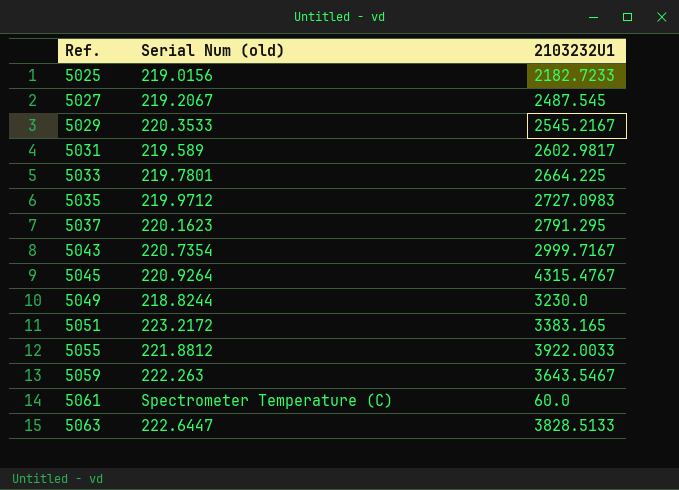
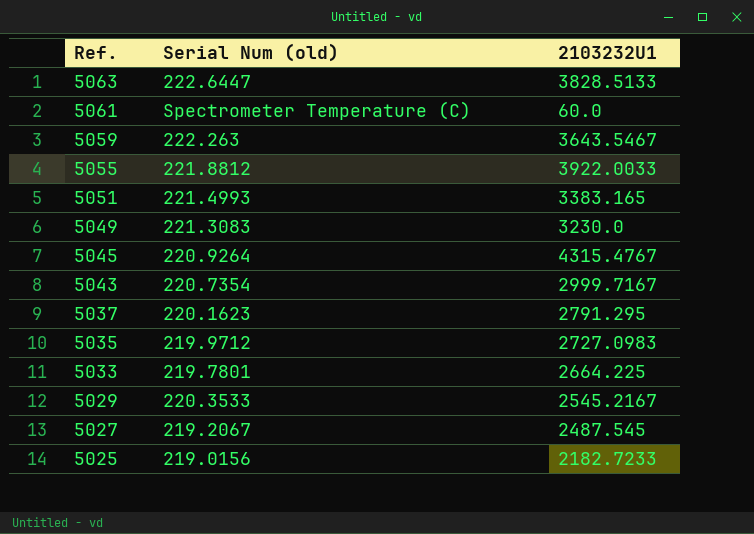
row order: Ref. ascending -> Ref. descending
row 5031: 219.589 | 2602.9817 -> none
5051 | Serial Num (old): 223.2172 -> 221.4993
5049 | Serial Num (old): 218.8244 -> 221.3083

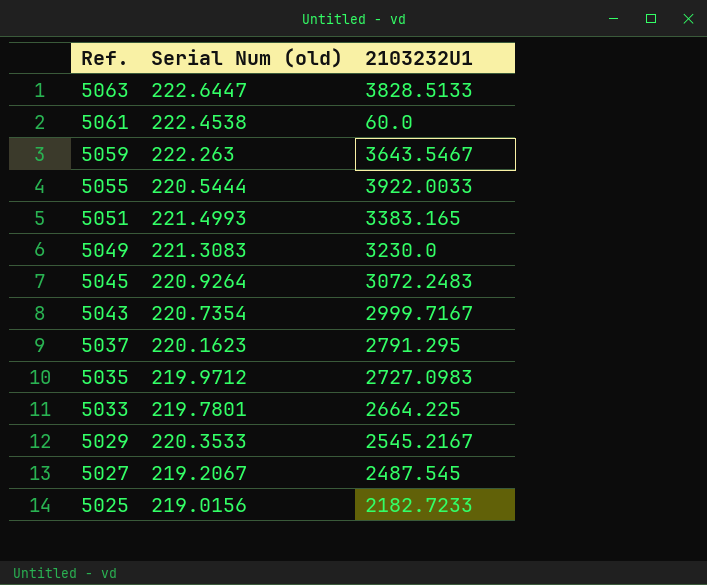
5061 | Serial Num (old): Spectrometer Temperature (C) -> 222.4538
5055 | Serial Num (old): 221.8812 -> 220.5444
5045 | 2103232U1: 4315.4767 -> 3072.2483

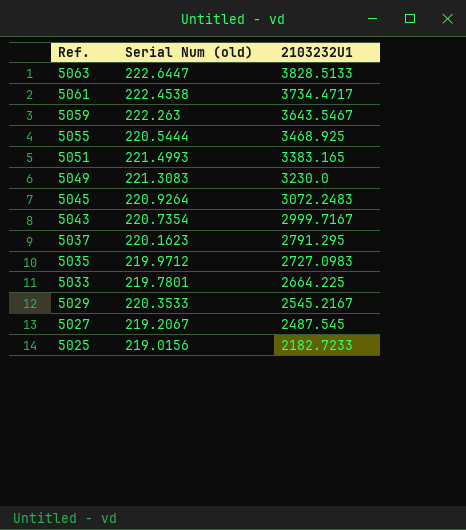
5061 | 2103232U1: 60.0 -> 3734.4717
5055 | 2103232U1: 3922.0033 -> 3468.925

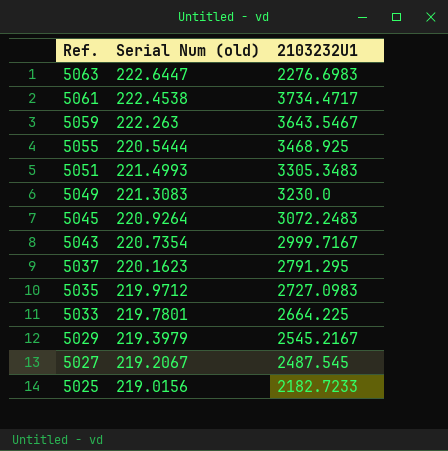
5063 | 2103232U1: 3828.5133 -> 2276.6983
5051 | 2103232U1: 3383.165 -> 3305.3483
5029 | Serial Num (old): 220.3533 -> 219.3979

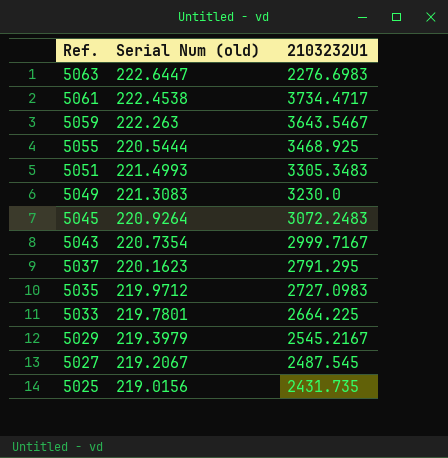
5025 | 2103232U1: 2182.7233 -> 2431.735

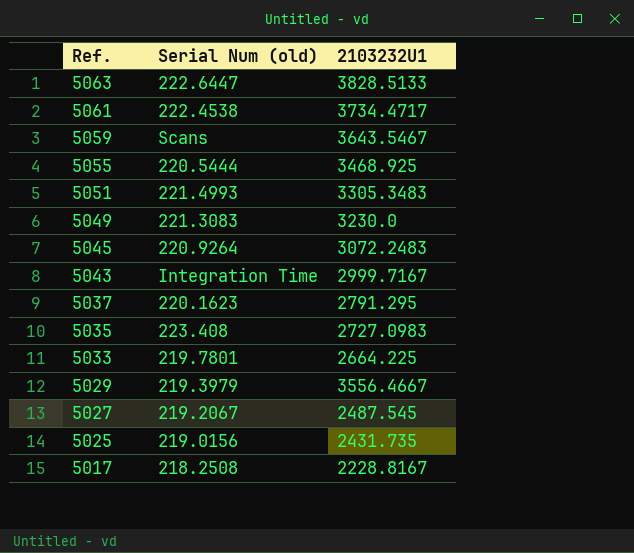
5063 | 2103232U1: 2276.6983 -> 3828.5133
5059 | Serial Num (old): 222.263 -> Scans
5043 | Serial Num (old): 220.7354 -> Integration Time
5035 | Serial Num (old): 219.9712 -> 223.408
5029 | 2103232U1: 2545.2167 -> 3556.4667
row 5017: none -> 218.2508 | 2228.8167

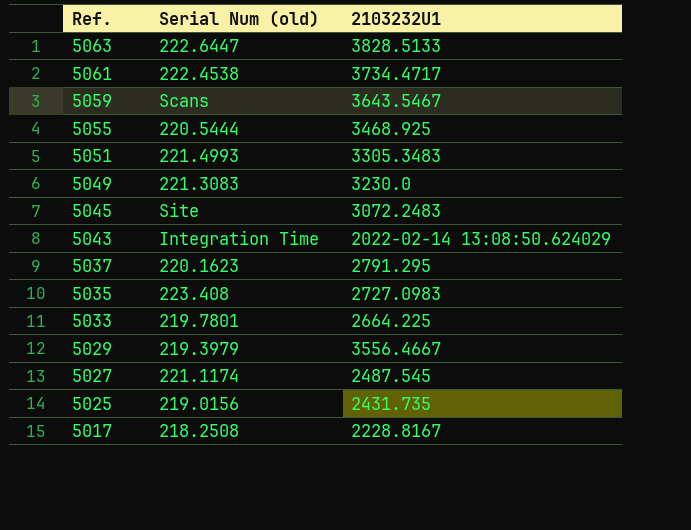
5045 | Serial Num (old): 220.9264 -> Site
5043 | 2103232U1: 2999.7167 -> 2022-02-14 13:08:50.624029
5027 | Serial Num (old): 219.2067 -> 221.1174

